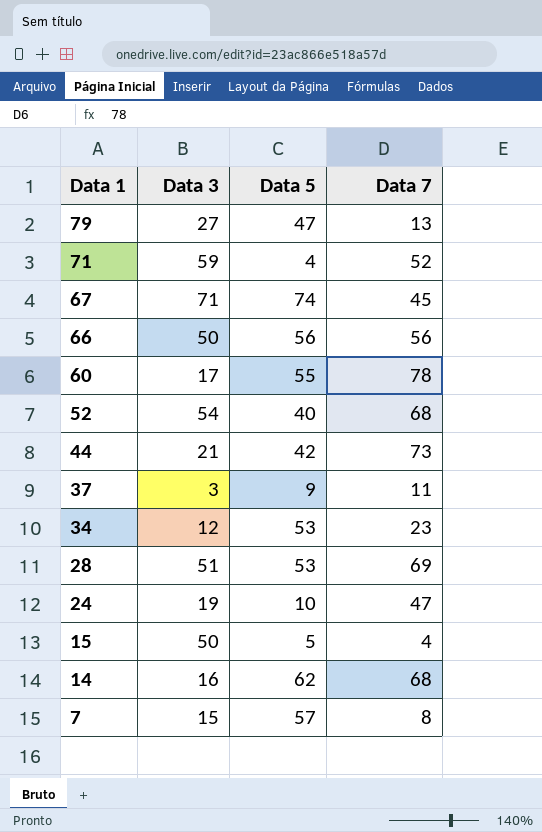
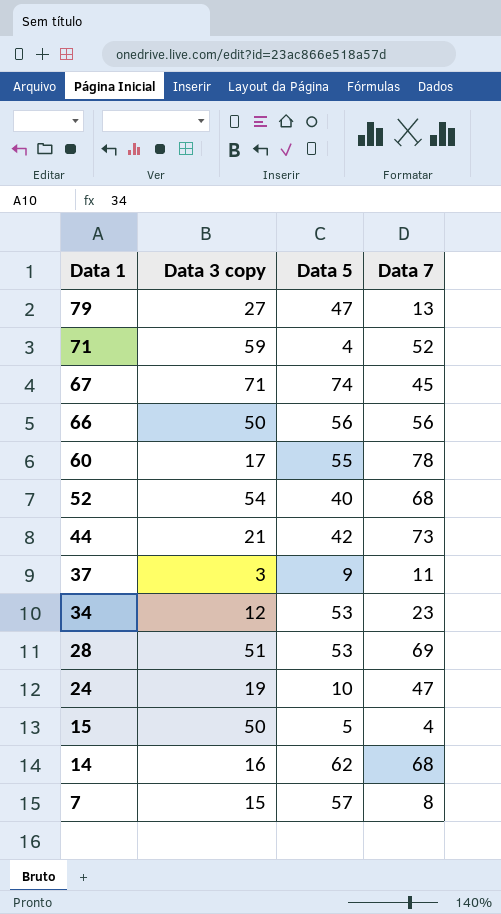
column name: Data 3 -> Data 3 copy

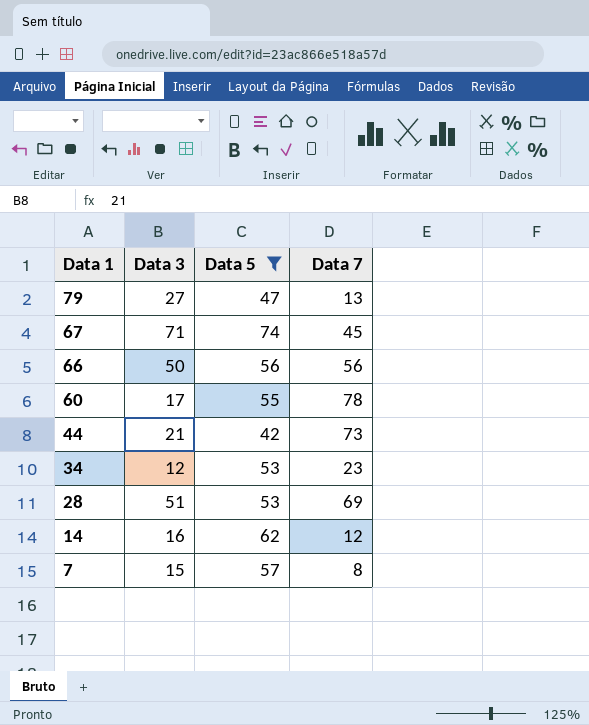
filter: none -> Data 5 >= 42
column name: Data 3 copy -> Data 3
14 | Data 7: 68 -> 12

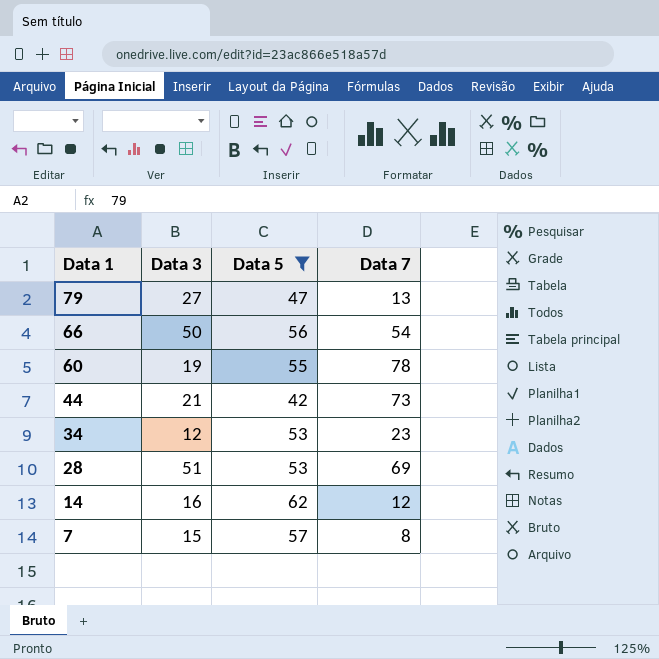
row 67: 71 | 74 | 45 -> none
66 | Data 7: 56 -> 54
60 | Data 3: 17 -> 19

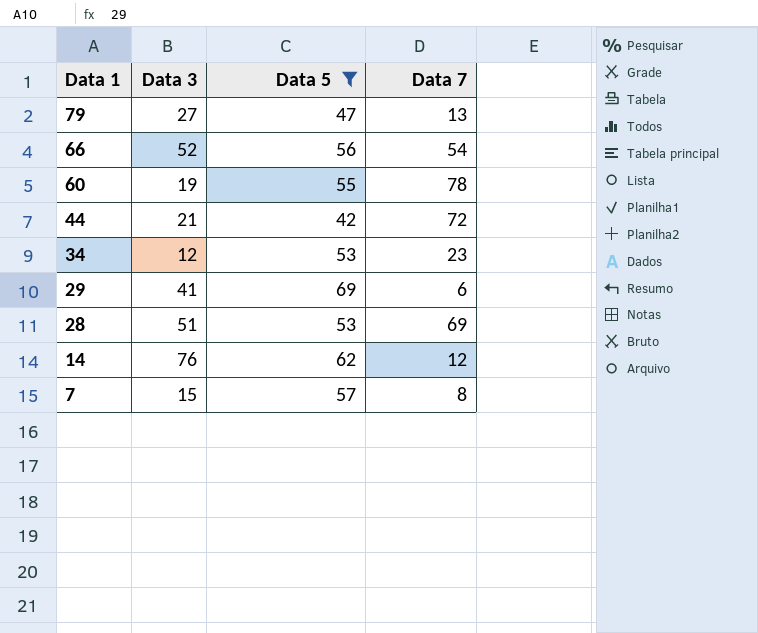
66 | Data 3: 50 -> 52
44 | Data 7: 73 -> 72
row 29: none -> 41 | 69 | 6
14 | Data 3: 16 -> 76

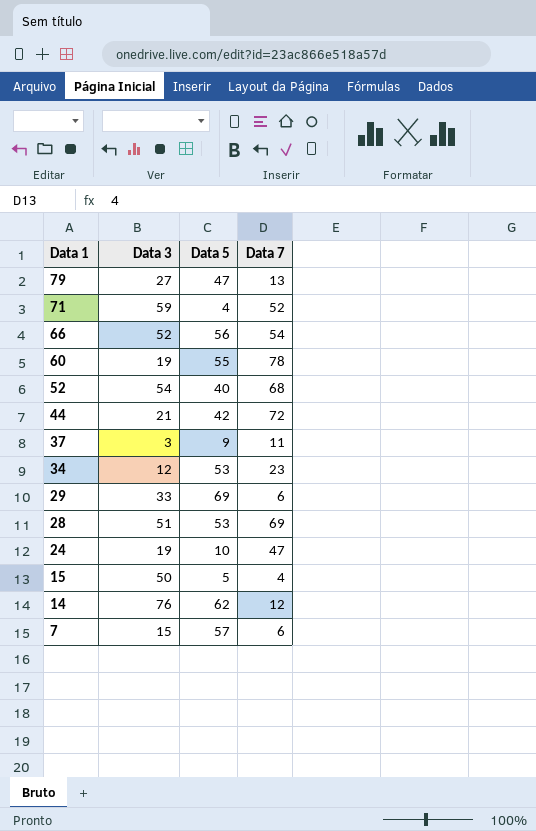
filter: Data 5 >= 42 -> none
29 | Data 3: 41 -> 33
7 | Data 7: 8 -> 6

